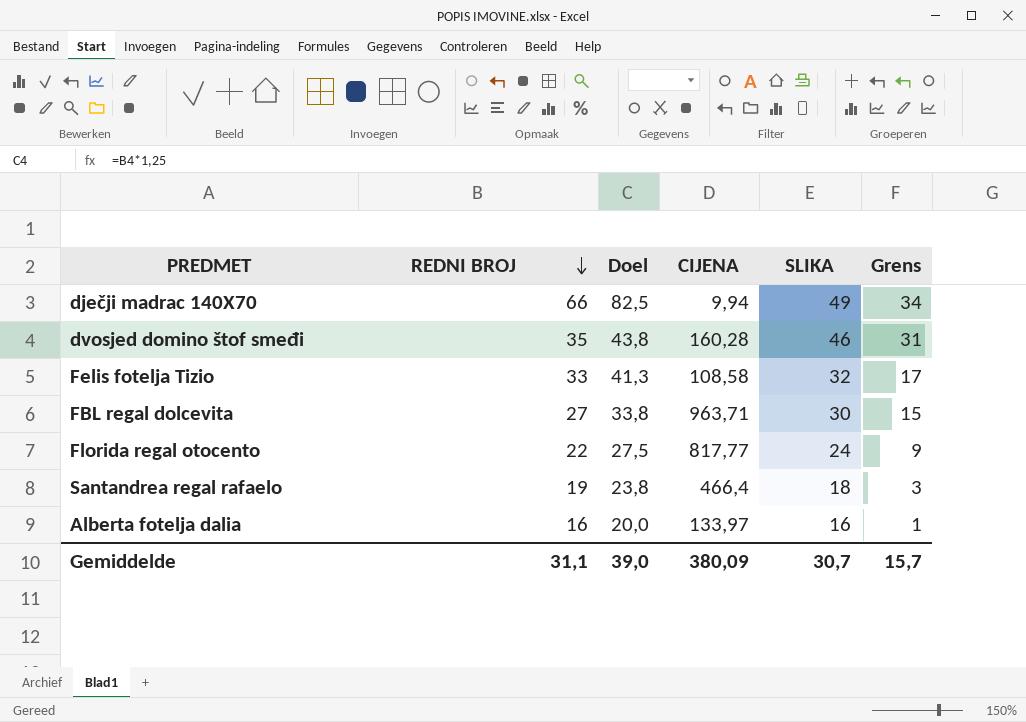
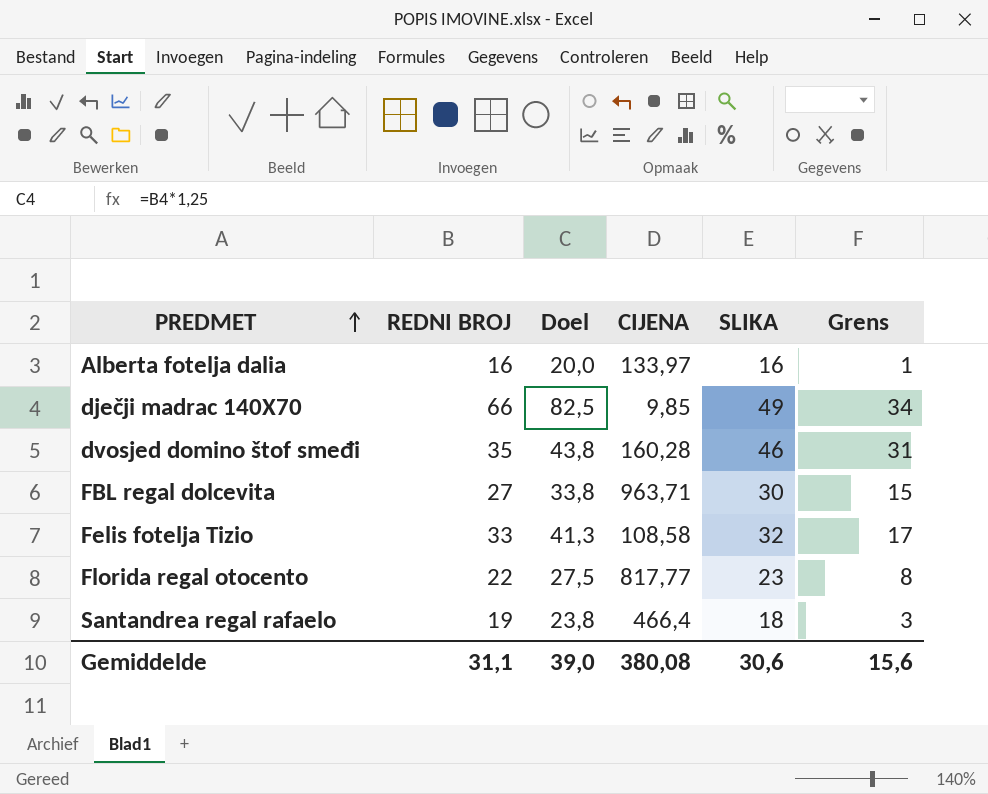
row order: REDNI BROJ descending -> PREDMET ascending
dječji madrac 140X70 | CIJENA: 9,94 -> 9,85
Florida regal otocento | SLIKA: 24 -> 23
Florida regal otocento | Grens: 9 -> 8
Gemiddelde | CIJENA: 380,09 -> 380,08
Gemiddelde | SLIKA: 30,7 -> 30,6
Gemiddelde | Grens: 15,7 -> 15,6

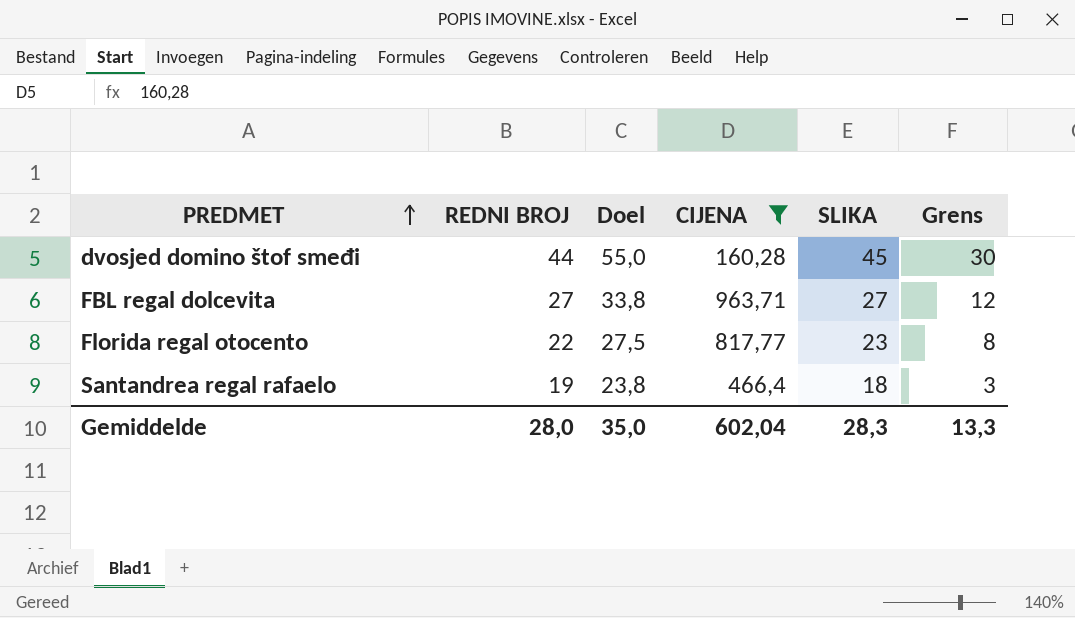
filter: none -> CIJENA >= 160,28
dvosjed domino štof smeđi | REDNI BROJ: 35 -> 44
dvosjed domino štof smeđi | Doel: 43,8 -> 55,0
dvosjed domino štof smeđi | SLIKA: 46 -> 45
dvosjed domino štof smeđi | Grens: 31 -> 30
FBL regal dolcevita | SLIKA: 30 -> 27
FBL regal dolcevita | Grens: 15 -> 12
Gemiddelde | REDNI BROJ: 31,1 -> 28,0
Gemiddelde | Doel: 39,0 -> 35,0
Gemiddelde | CIJENA: 380,08 -> 602,04
Gemiddelde | SLIKA: 30,6 -> 28,3
Gemiddelde | Grens: 15,6 -> 13,3

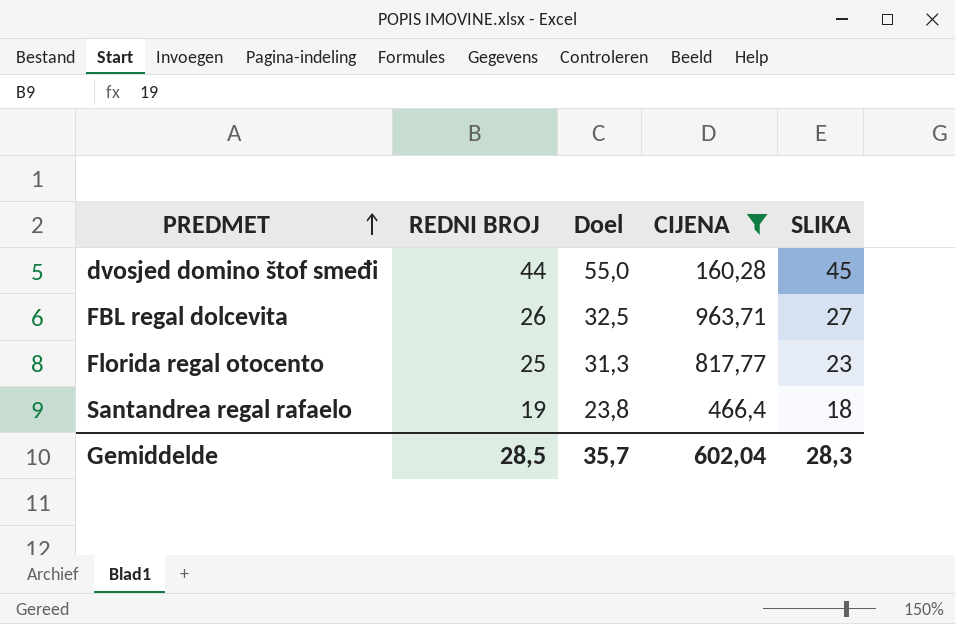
column Grens | formula: [SLIKA] - 15 -> none
FBL regal dolcevita | REDNI BROJ: 27 -> 26
FBL regal dolcevita | Doel: 33,8 -> 32,5
Florida regal otocento | REDNI BROJ: 22 -> 25
Florida regal otocento | Doel: 27,5 -> 31,3
Gemiddelde | REDNI BROJ: 28,0 -> 28,5
Gemiddelde | Doel: 35,0 -> 35,7

